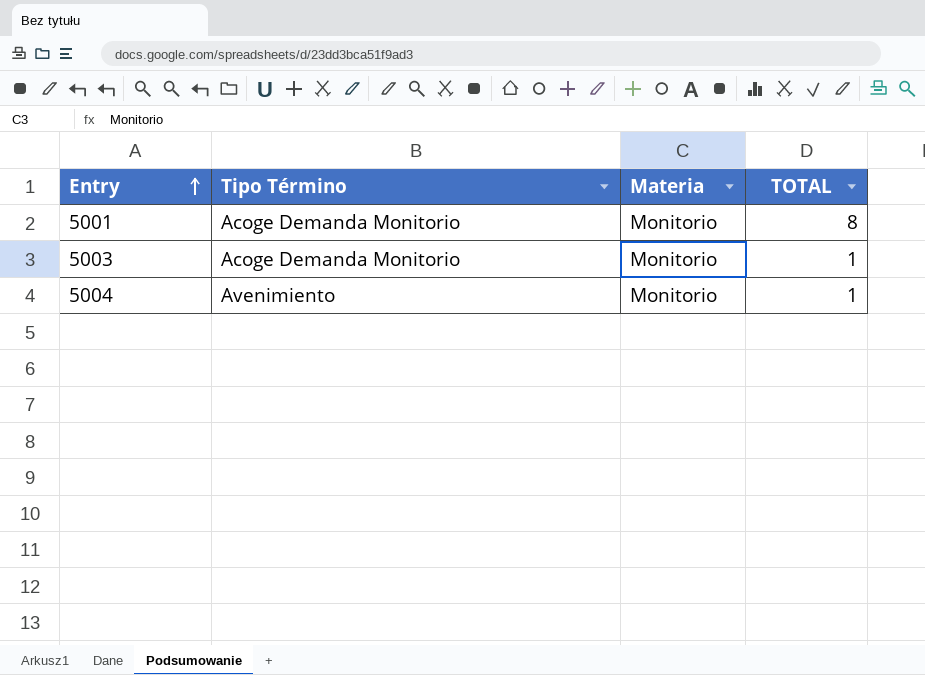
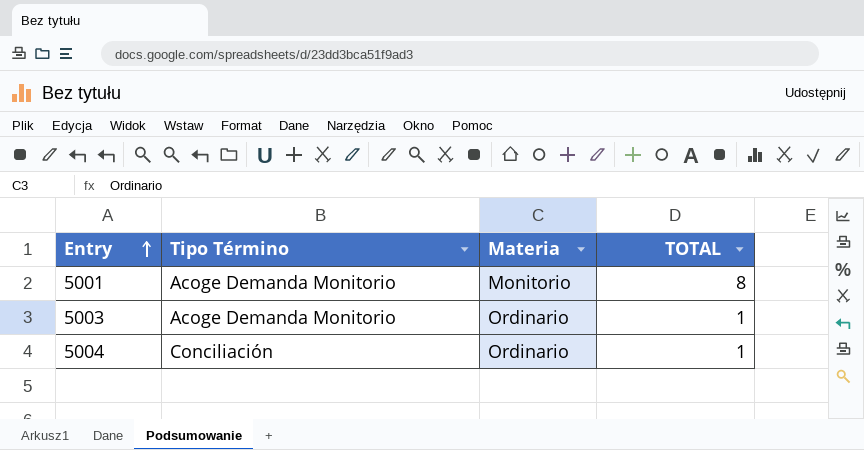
5003 | Materia: Monitorio -> Ordinario
5004 | Tipo Término: Avenimiento -> Conciliación
5004 | Materia: Monitorio -> Ordinario

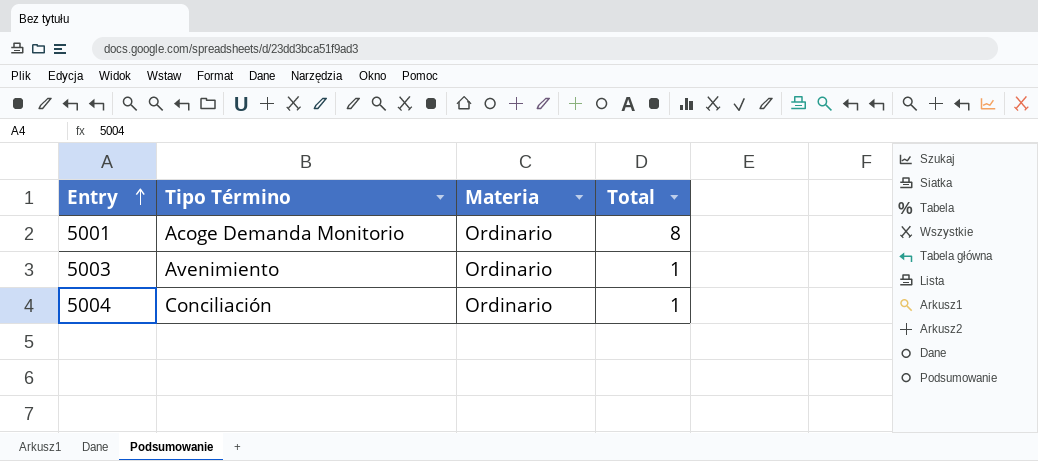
column name: TOTAL -> Total
5001 | Materia: Monitorio -> Ordinario
5003 | Tipo Término: Acoge Demanda Monitorio -> Avenimiento

